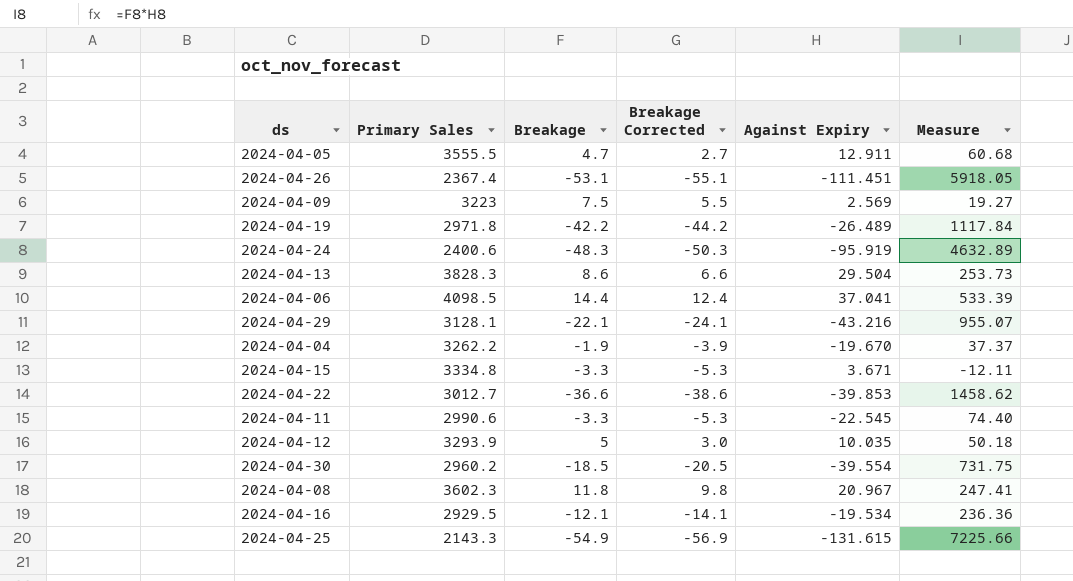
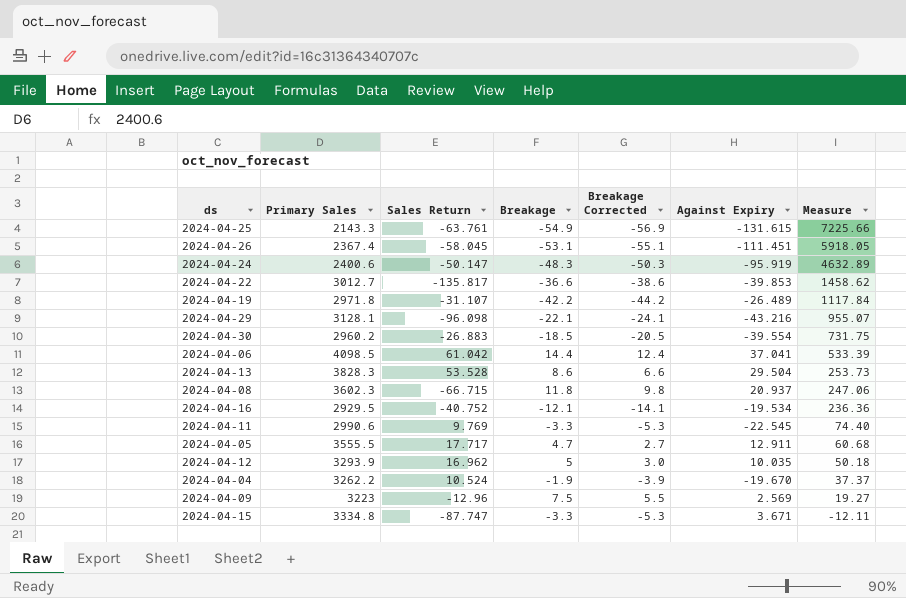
row order: none -> Measure descending
column Sales Return | position: none -> 3
2024-04-08 | Against Expiry: 20.967 -> 20.937
2024-04-08 | Measure: 247.41 -> 247.06

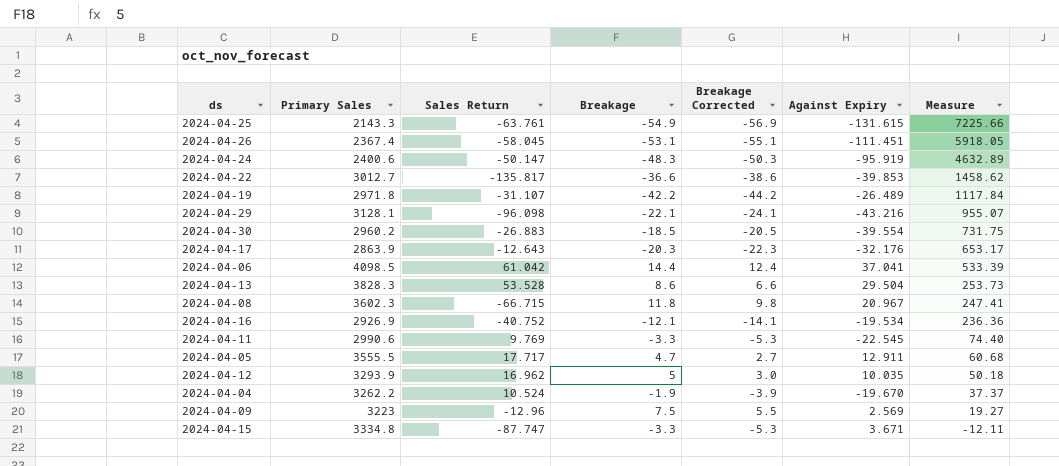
row 2024-04-17: none -> 2863.9 | -12.643 | -20.3 | -22.3 | -32.176 | 653.17
2024-04-08 | Against Expiry: 20.937 -> 20.967
2024-04-08 | Measure: 247.06 -> 247.41
2024-04-16 | Primary Sales: 2929.5 -> 2926.9

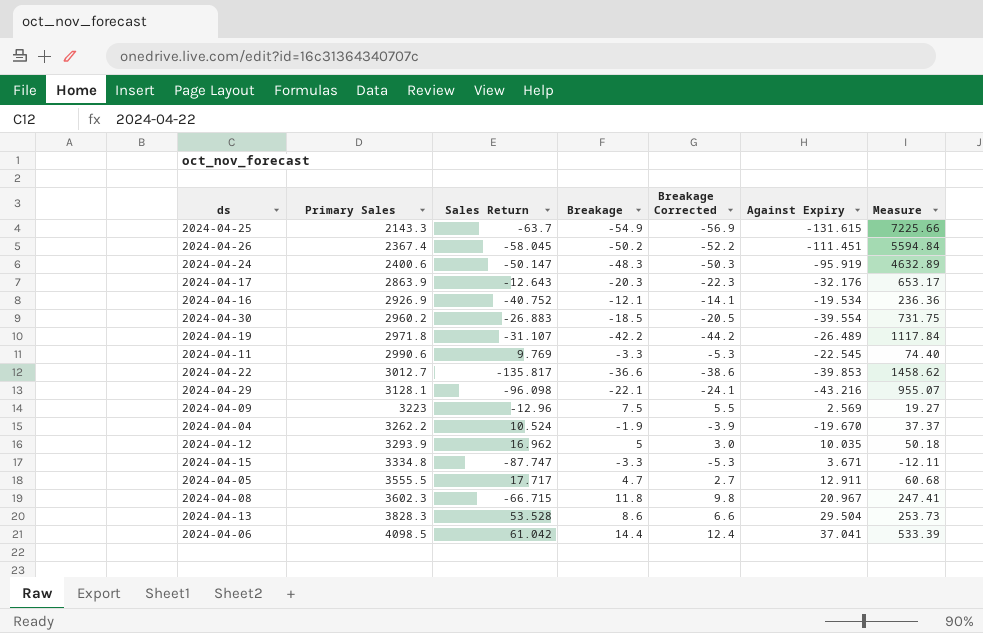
row order: Measure descending -> Primary Sales ascending
2024-04-25 | Sales Return: -63.761 -> -63.7
2024-04-26 | Breakage: -53.1 -> -50.2
2024-04-26 | Breakage Corrected: -55.1 -> -52.2
2024-04-26 | Measure: 5918.05 -> 5594.84

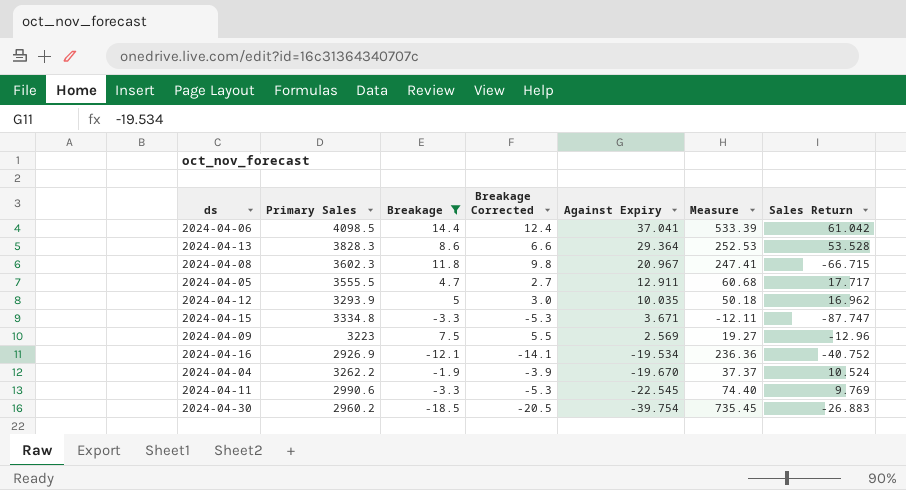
filter: none -> Breakage >= -18.5
row order: Primary Sales ascending -> Against Expiry descending
column Sales Return | position: 3 -> 7
2024-04-13 | Against Expiry: 29.504 -> 29.364
2024-04-13 | Measure: 253.73 -> 252.53
2024-04-30 | Against Expiry: -39.554 -> -39.754
2024-04-30 | Measure: 731.75 -> 735.45

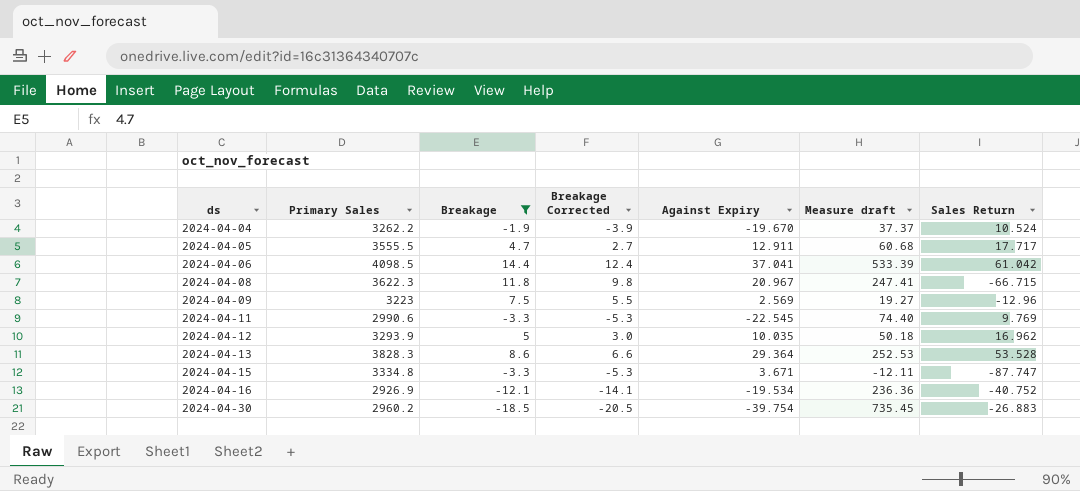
row order: Against Expiry descending -> ds ascending
column name: Measure -> Measure draft
2024-04-08 | Primary Sales: 3602.3 -> 3622.3

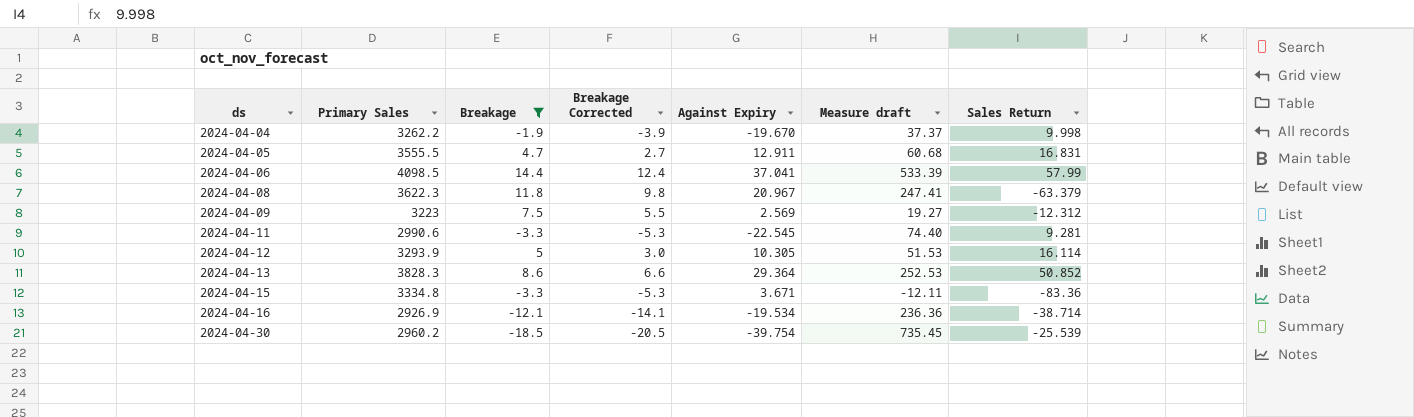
2024-04-04 | Sales Return: 10.524 -> 9.998
2024-04-05 | Sales Return: 17.717 -> 16.831
2024-04-06 | Sales Return: 61.042 -> 57.99
2024-04-08 | Sales Return: -66.715 -> -63.379
2024-04-09 | Sales Return: -12.96 -> -12.312
2024-04-11 | Sales Return: 9.769 -> 9.281
2024-04-12 | Against Expiry: 10.035 -> 10.305
2024-04-12 | Measure draft: 50.18 -> 51.53
2024-04-12 | Sales Return: 16.962 -> 16.114
2024-04-13 | Sales Return: 53.528 -> 50.852
2024-04-15 | Sales Return: -87.747 -> -83.36
2024-04-16 | Sales Return: -40.752 -> -38.714
2024-04-30 | Sales Return: -26.883 -> -25.539

